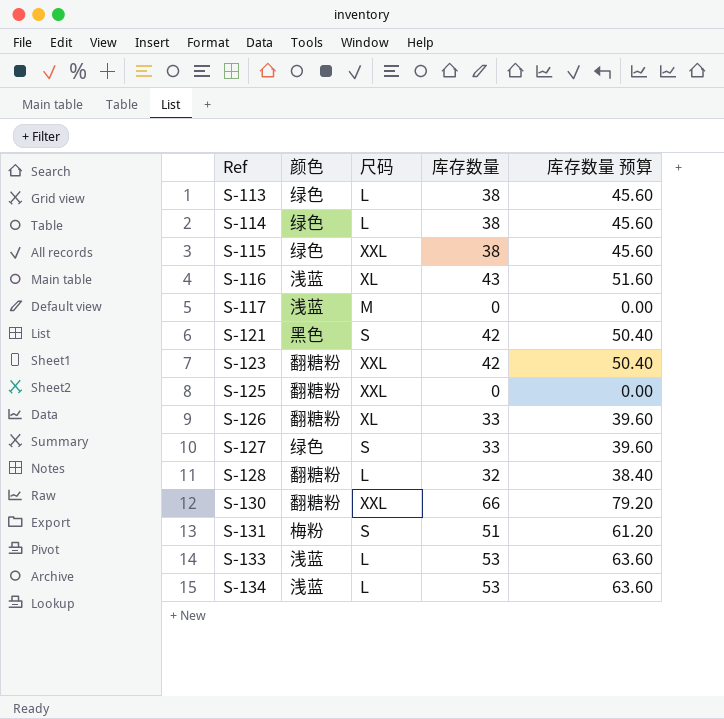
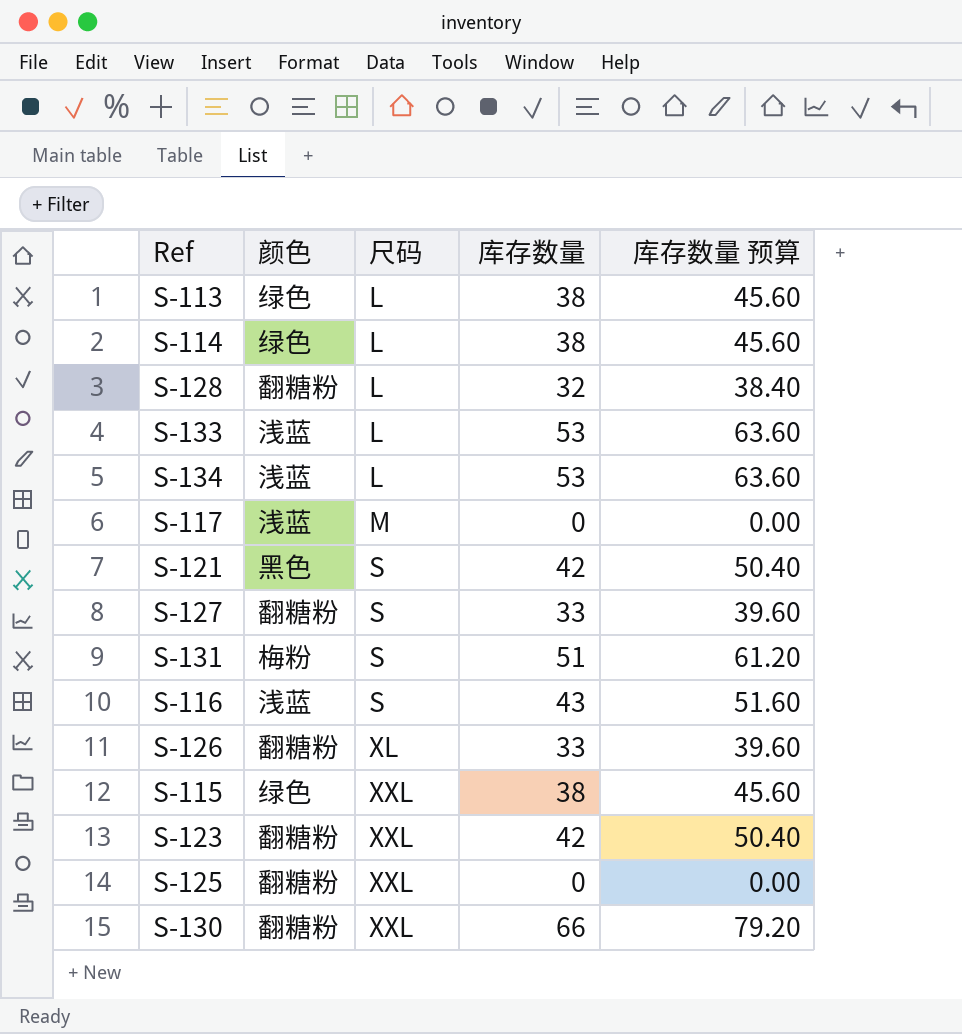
row order: Ref ascending -> 尺码 ascending
S-127 | 颜色: 绿色 -> 翻糖粉
S-116 | 尺码: XL -> S

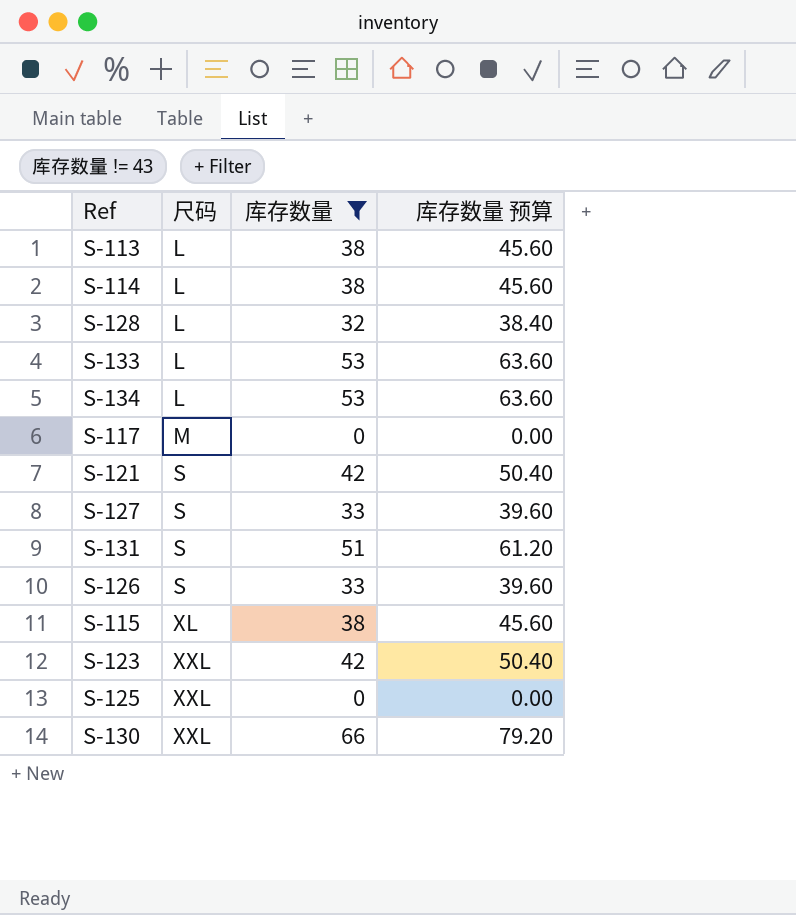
filter: none -> 库存数量 != 43
column 颜色 | position: 2 -> none
S-126 | 尺码: XL -> S
S-115 | 尺码: XXL -> XL

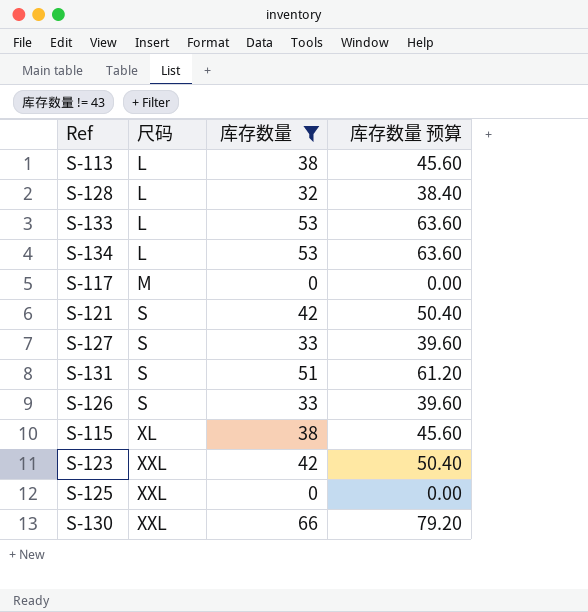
row S-114: L | 38 | 45.60 -> none

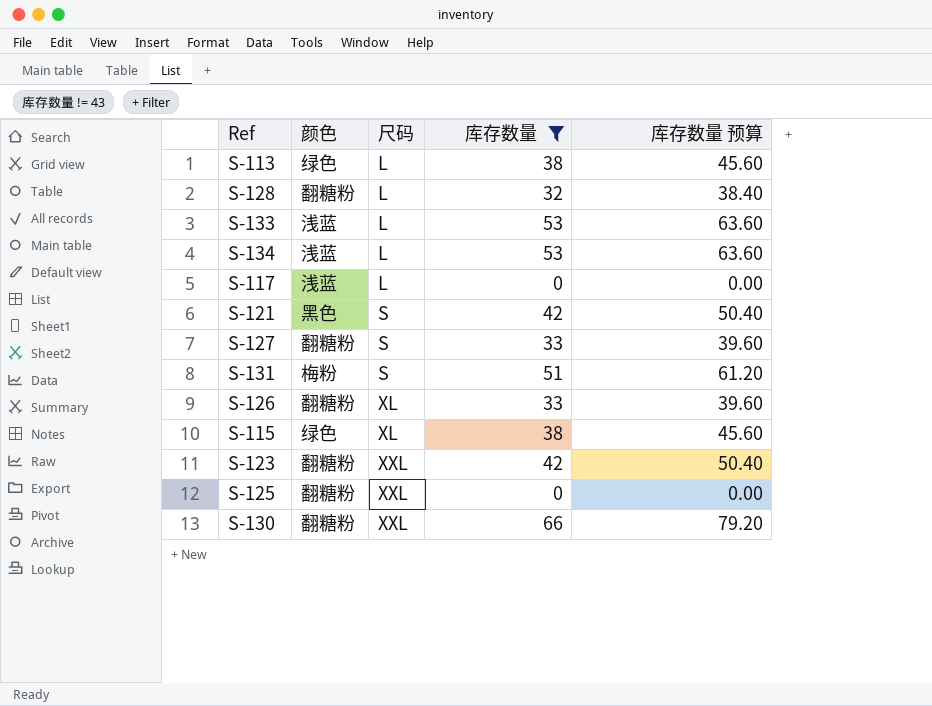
column 颜色 | position: none -> 2
S-117 | 尺码: M -> L
S-126 | 尺码: S -> XL

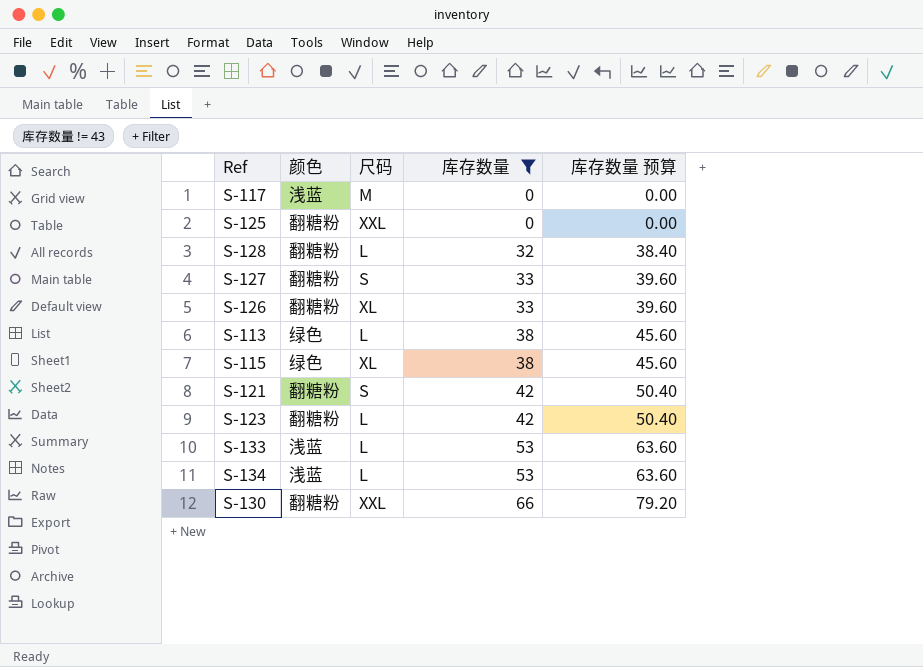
row order: 尺码 ascending -> 库存数量 ascending
row S-131: 梅粉 | S | 51 | 61.20 -> none
S-117 | 尺码: L -> M
S-121 | 颜色: 黑色 -> 翻糖粉
S-123 | 尺码: XXL -> L

